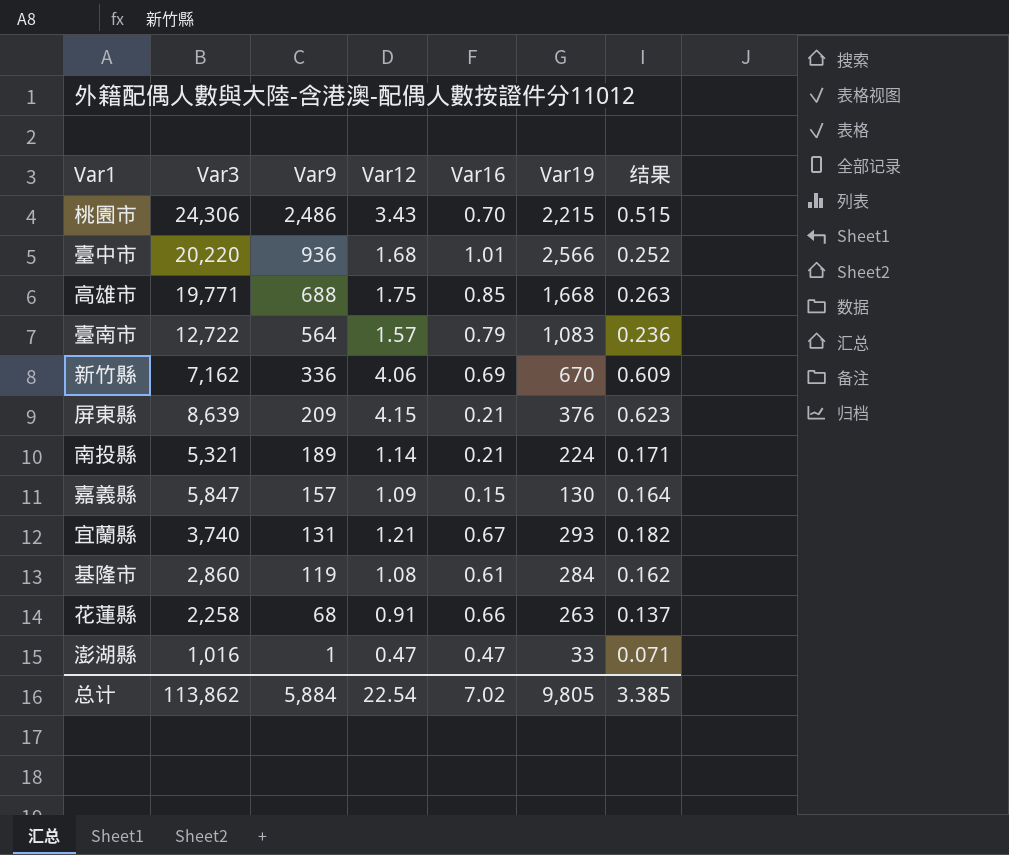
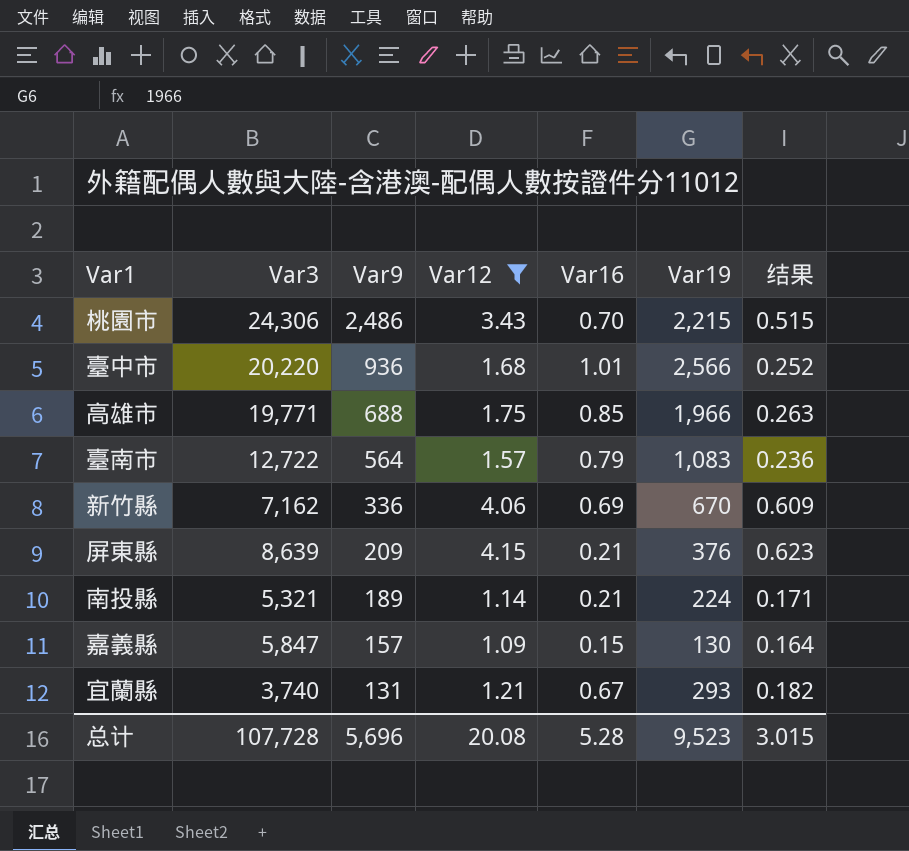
filter: none -> Var12 >= 1.09
高雄市 | Var19: 1,668 -> 1,966
总计 | Var3: 113,862 -> 107,728
总计 | Var9: 5,884 -> 5,696
总计 | Var12: 22.54 -> 20.08
总计 | Var16: 7.02 -> 5.28
总计 | Var19: 9,805 -> 9,523
总计 | 结果: 3.385 -> 3.015

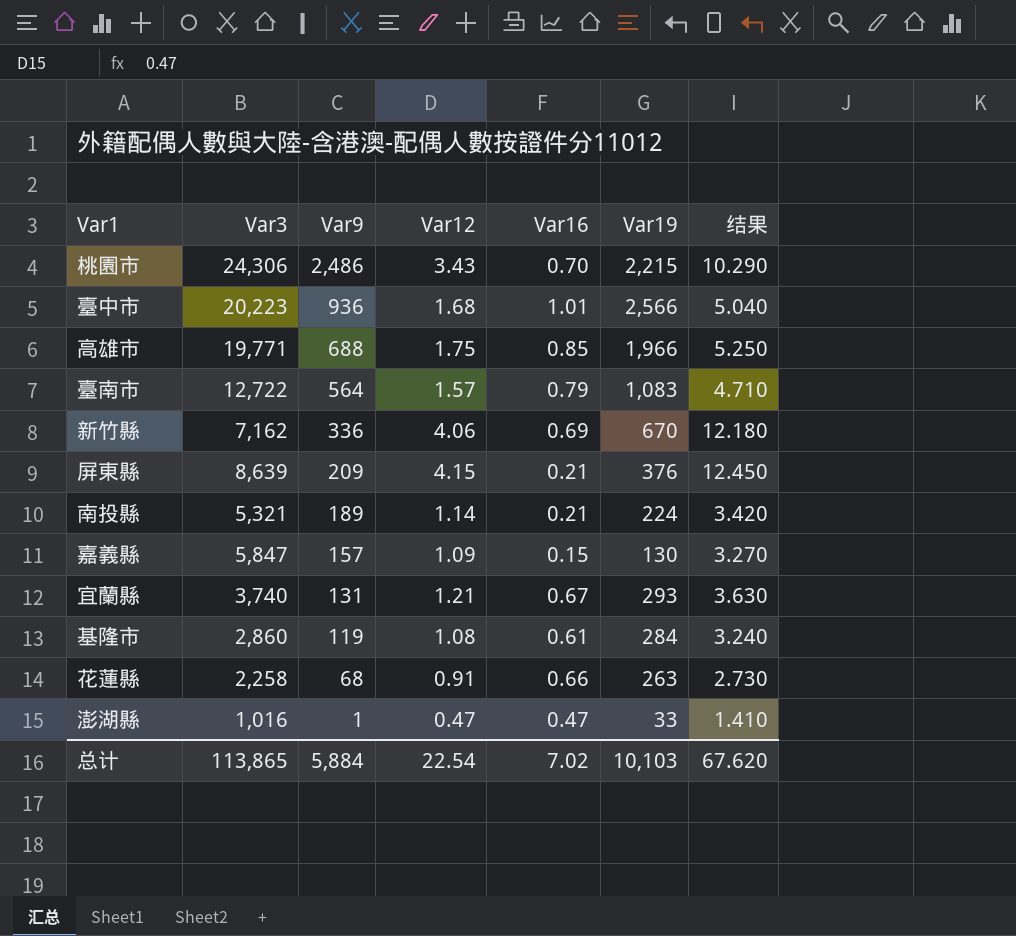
filter: Var12 >= 1.09 -> none
column 结果 | formula: [Var12] * 0.15 -> [Var12] * 3
臺中市 | Var3: 20,220 -> 20,223
总计 | Var3: 107,728 -> 113,865
总计 | Var9: 5,696 -> 5,884
总计 | Var12: 20.08 -> 22.54
总计 | Var16: 5.28 -> 7.02
总计 | Var19: 9,523 -> 10,103
总计 | 结果: 3.015 -> 67.620

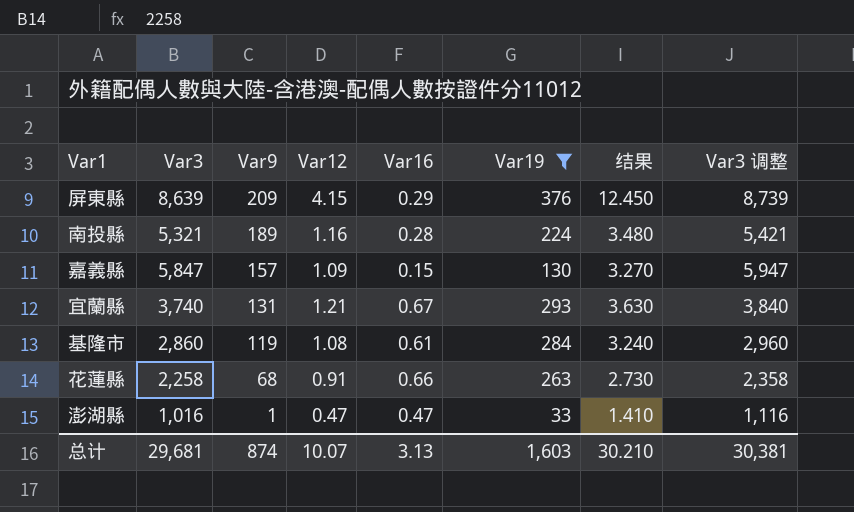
filter: none -> Var19 <= 376
column Var3 调整 | formula: none -> [Var3] + 100
屏東縣 | Var16: 0.21 -> 0.29
南投縣 | Var12: 1.14 -> 1.16
南投縣 | Var16: 0.21 -> 0.28
南投縣 | 结果: 3.420 -> 3.480
总计 | Var3: 113,865 -> 29,681
总计 | Var9: 5,884 -> 874
总计 | Var12: 22.54 -> 10.07
总计 | Var16: 7.02 -> 3.13
总计 | Var19: 10,103 -> 1,603
总计 | 结果: 67.620 -> 30.210

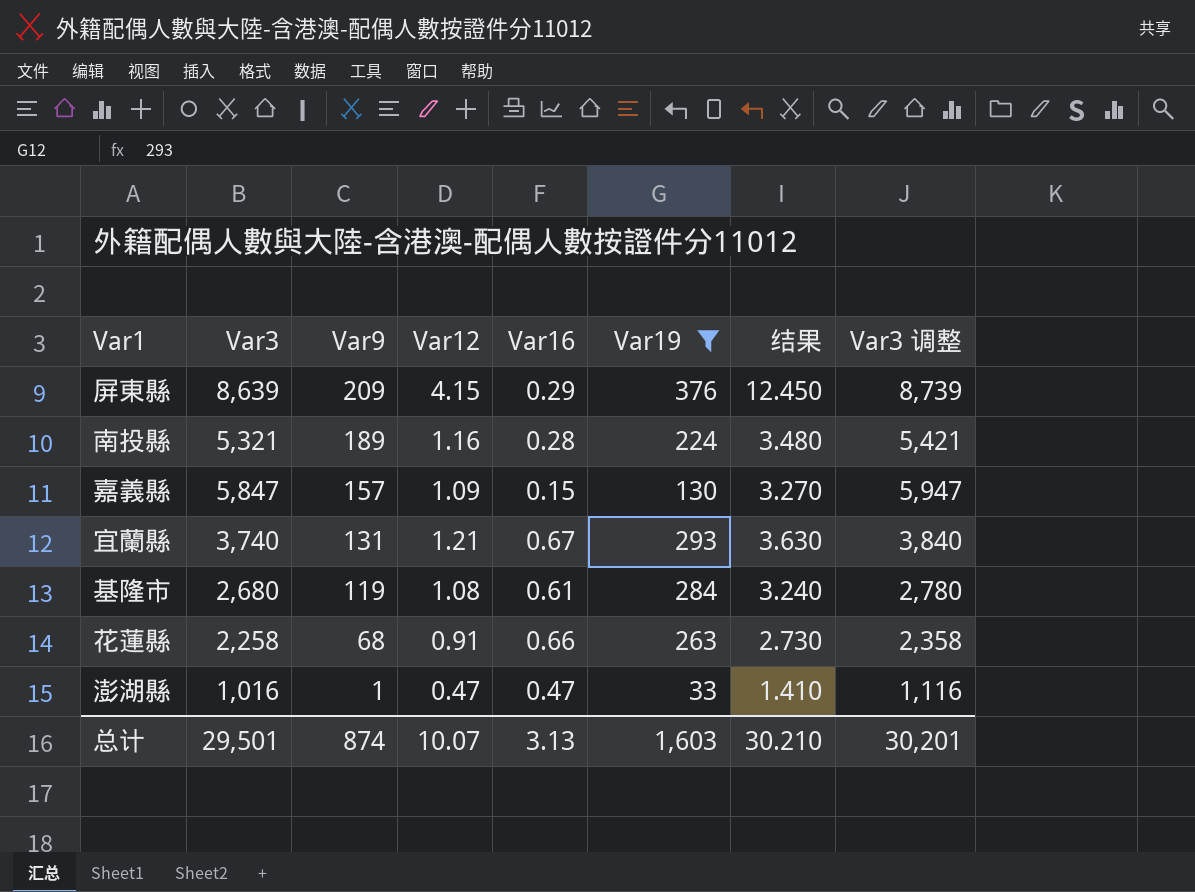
基隆市 | Var3: 2,860 -> 2,680
基隆市 | Var3 调整: 2,960 -> 2,780
总计 | Var3: 29,681 -> 29,501
总计 | Var3 调整: 30,381 -> 30,201

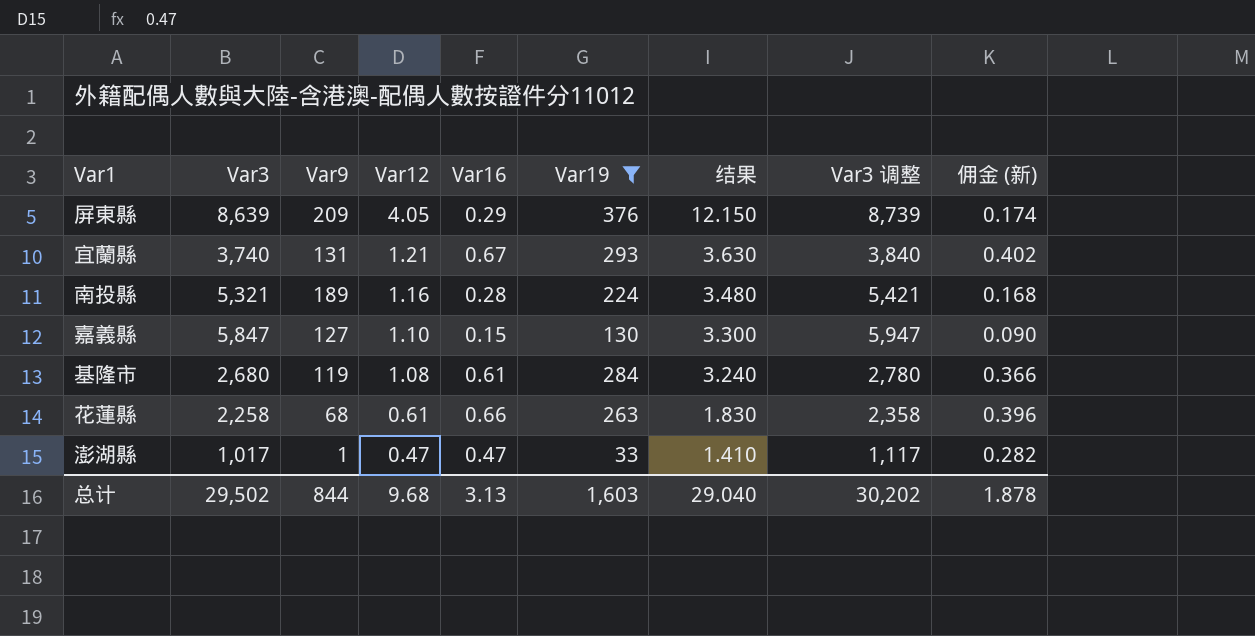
row order: Var9 descending -> Var12 descending
column 佣金 (新) | formula: none -> [Var16] * 0.6
屏東縣 | Var12: 4.15 -> 4.05
屏東縣 | 结果: 12.450 -> 12.150
嘉義縣 | Var9: 157 -> 127
嘉義縣 | Var12: 1.09 -> 1.10
嘉義縣 | 结果: 3.270 -> 3.300
花蓮縣 | Var12: 0.91 -> 0.61
花蓮縣 | 结果: 2.730 -> 1.830
澎湖縣 | Var3: 1,016 -> 1,017
澎湖縣 | Var3 调整: 1,116 -> 1,117
总计 | Var3: 29,501 -> 29,502
总计 | Var9: 874 -> 844
总计 | Var12: 10.07 -> 9.68
总计 | 结果: 30.210 -> 29.040
总计 | Var3 调整: 30,201 -> 30,202

